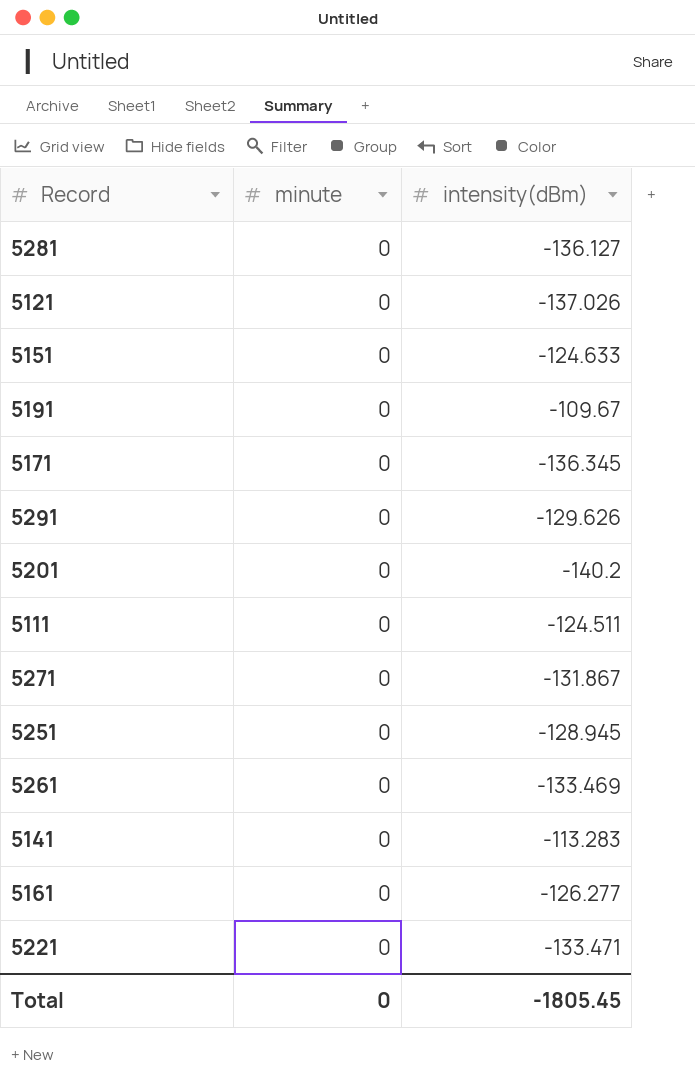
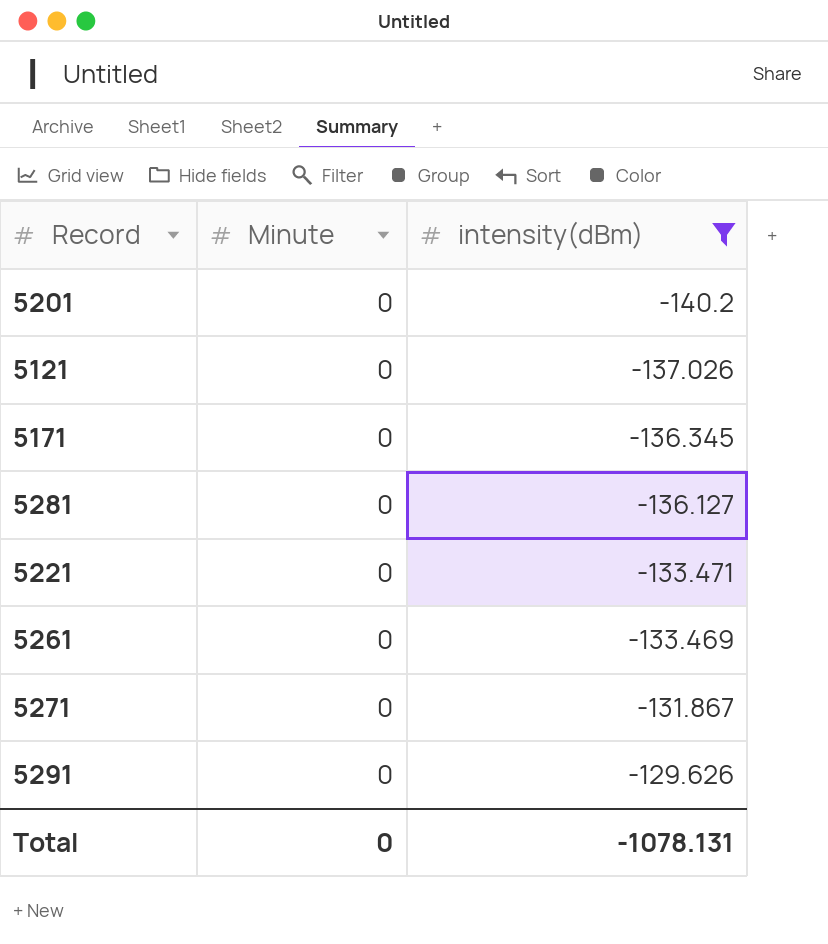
filter: none -> intensity(dBm) <= -129.626
row order: none -> intensity(dBm) ascending
column name: minute -> Minute
Total | intensity(dBm): -1805.45 -> -1078.131

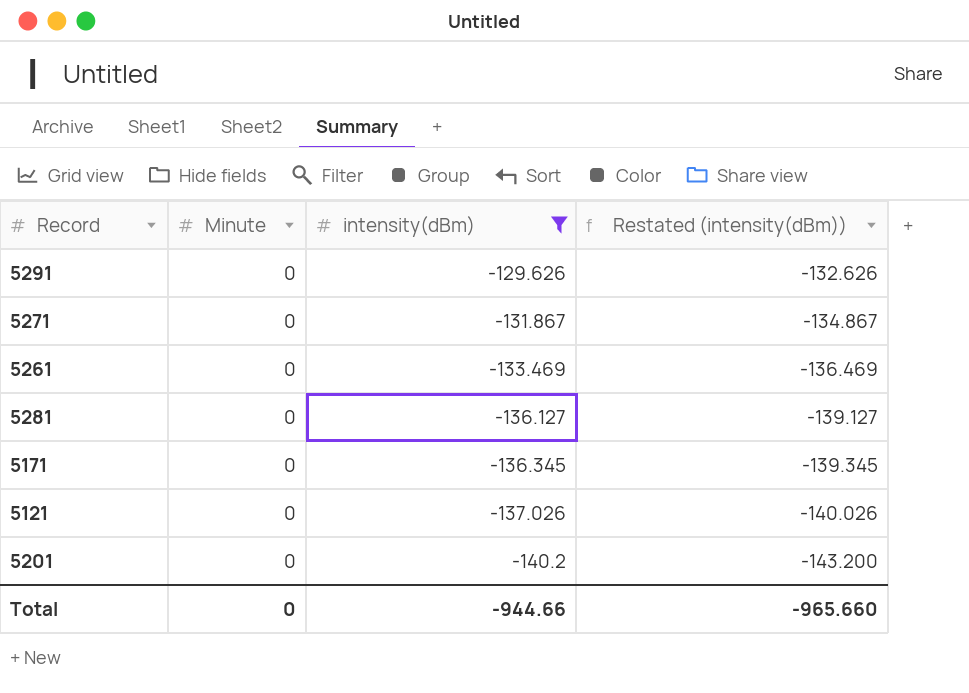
row order: intensity(dBm) ascending -> intensity(dBm) descending
column Restated (intensity(dBm)) | formula: none -> [intensity(dBm)] - 3
row 5221: 0 | -133.471 -> none
Total | intensity(dBm): -1078.131 -> -944.66

